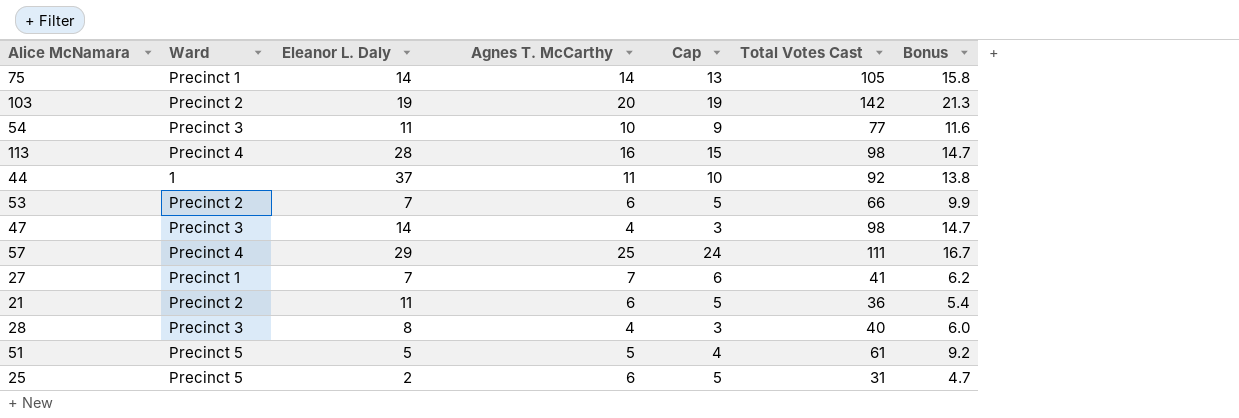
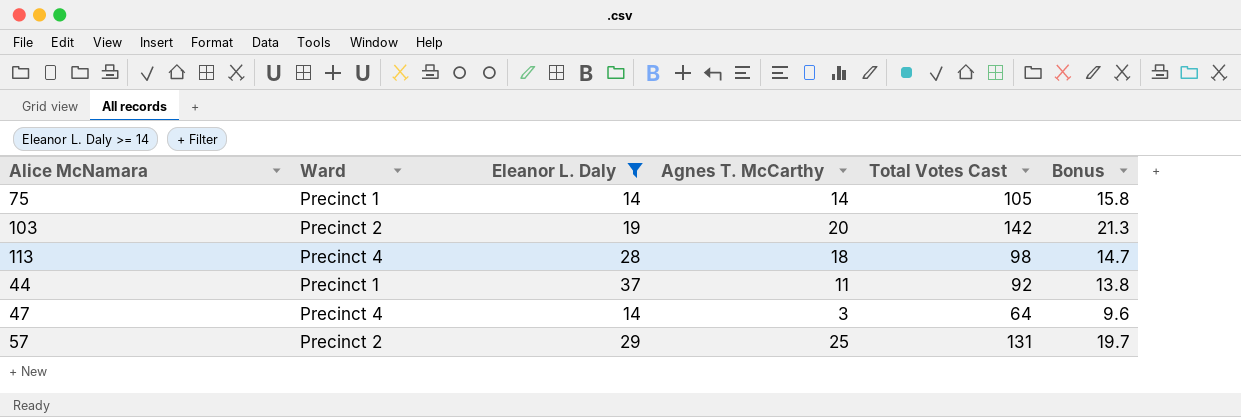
filter: none -> Eleanor L. Daly >= 14
column Cap | formula: [Agnes T. McCarthy] - 1 -> none
113 | Agnes T. McCarthy: 16 -> 18
44 | Ward: 1 -> Precinct 1
47 | Ward: Precinct 3 -> Precinct 4
47 | Agnes T. McCarthy: 4 -> 3
47 | Total Votes Cast: 98 -> 64
47 | Bonus: 14.7 -> 9.6
57 | Ward: Precinct 4 -> Precinct 2
57 | Total Votes Cast: 111 -> 131
57 | Bonus: 16.7 -> 19.7

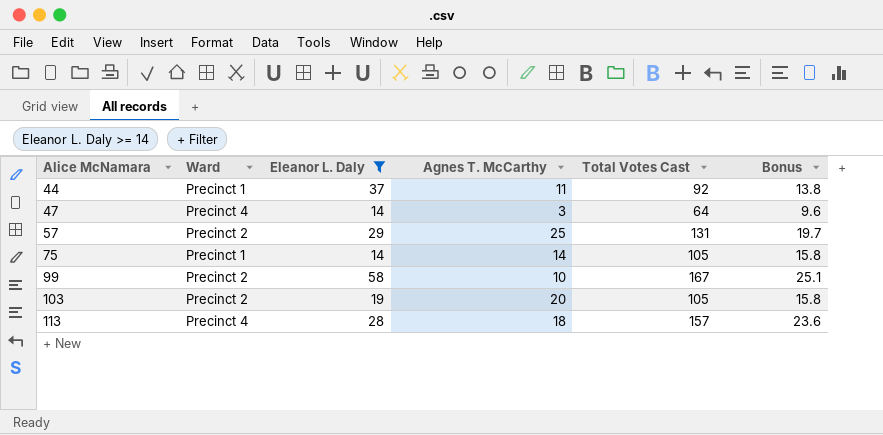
row order: none -> Alice McNamara ascending
row 99: none -> Precinct 2 | 58 | 10 | 167 | 25.1
103 | Total Votes Cast: 142 -> 105
103 | Bonus: 21.3 -> 15.8
113 | Total Votes Cast: 98 -> 157
113 | Bonus: 14.7 -> 23.6

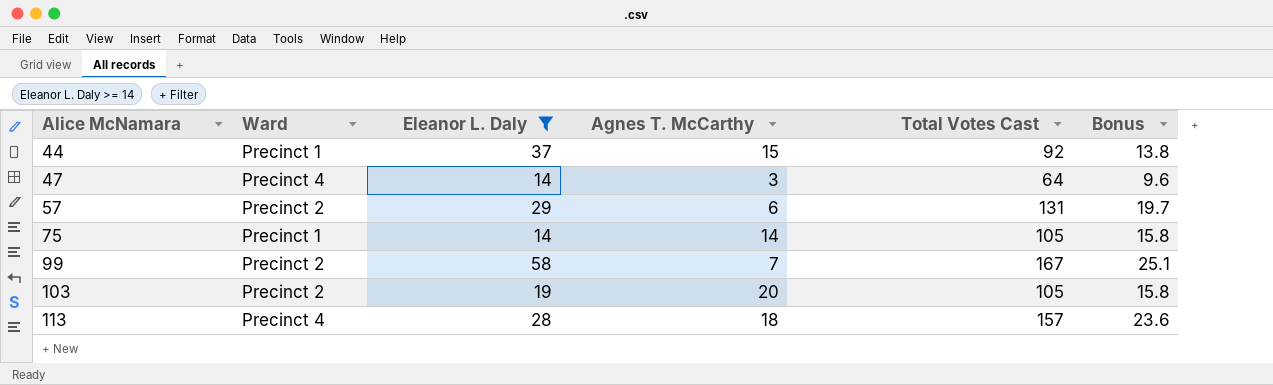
44 | Agnes T. McCarthy: 11 -> 15
57 | Agnes T. McCarthy: 25 -> 6
99 | Agnes T. McCarthy: 10 -> 7

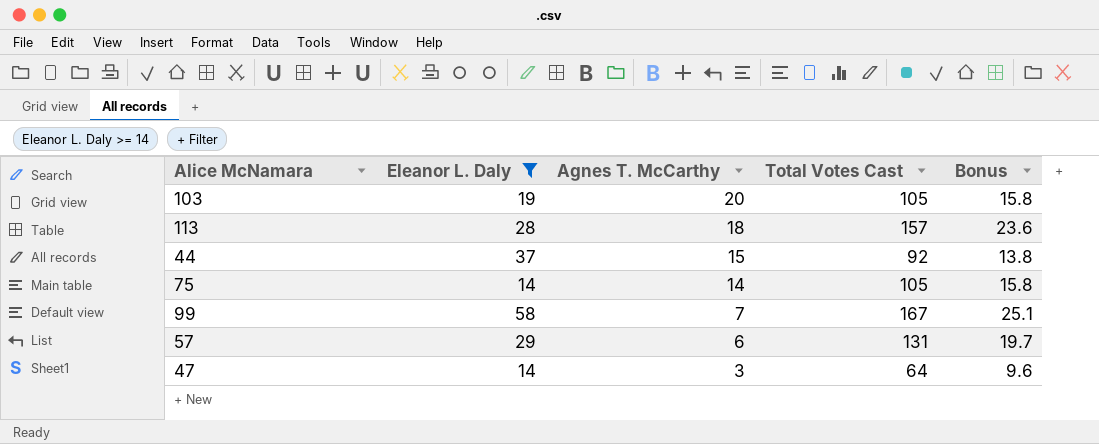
row order: Alice McNamara ascending -> Agnes T. McCarthy descending
column Ward | position: 2 -> none

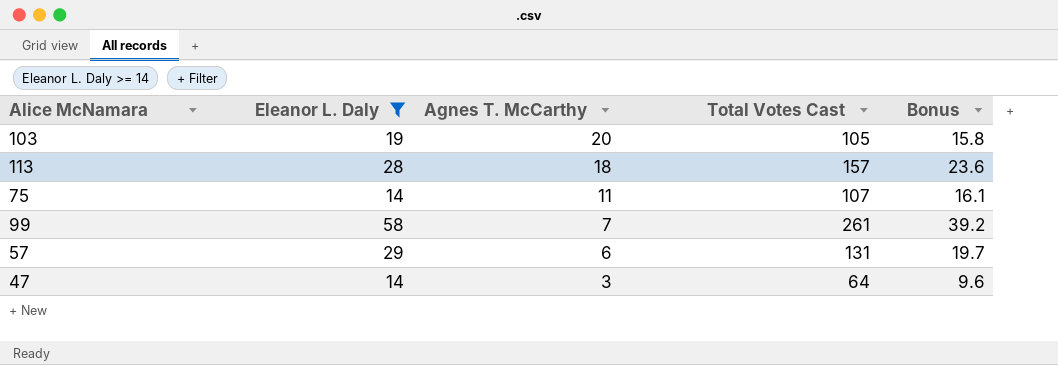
row 44: 37 | 15 | 92 | 13.8 -> none
75 | Agnes T. McCarthy: 14 -> 11
75 | Total Votes Cast: 105 -> 107
75 | Bonus: 15.8 -> 16.1
99 | Total Votes Cast: 167 -> 261
99 | Bonus: 25.1 -> 39.2

